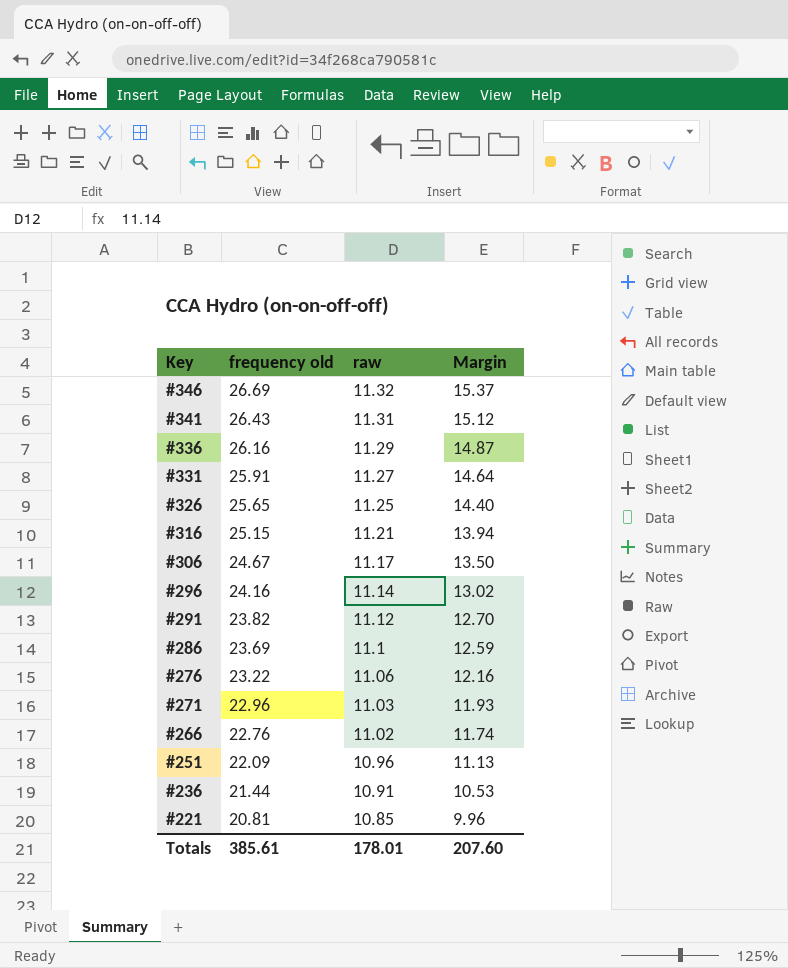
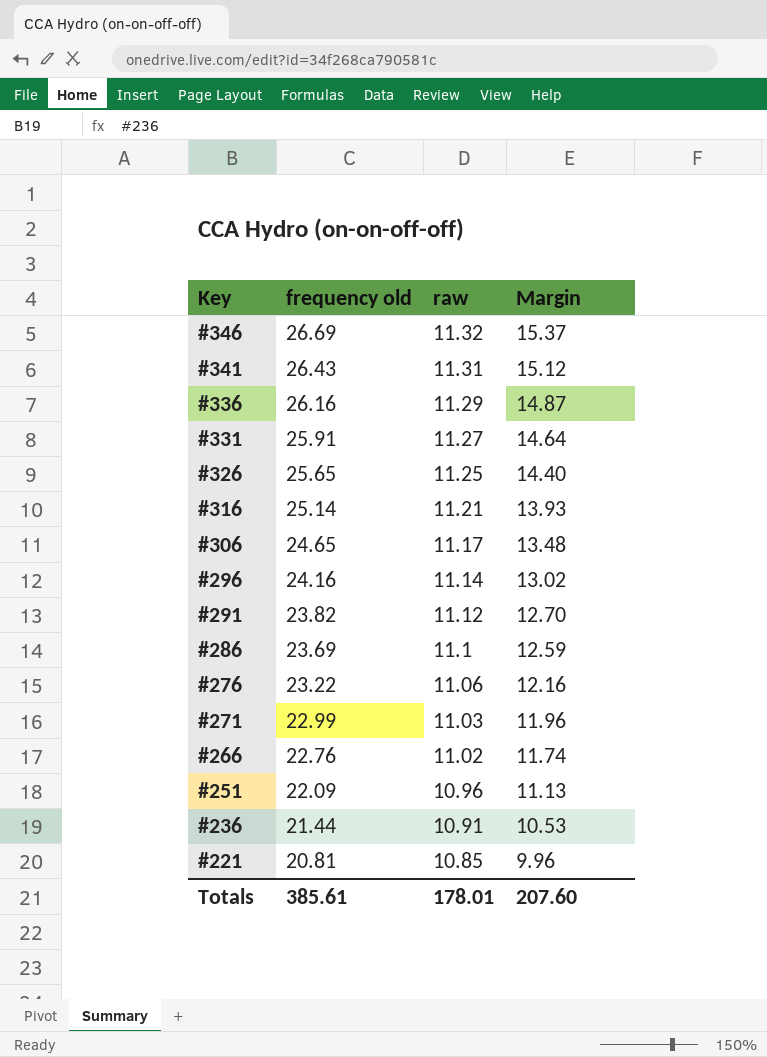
#316 | frequency old: 25.15 -> 25.14
#316 | Margin: 13.94 -> 13.93
#306 | frequency old: 24.67 -> 24.65
#306 | Margin: 13.50 -> 13.48
#271 | frequency old: 22.96 -> 22.99
#271 | Margin: 11.93 -> 11.96

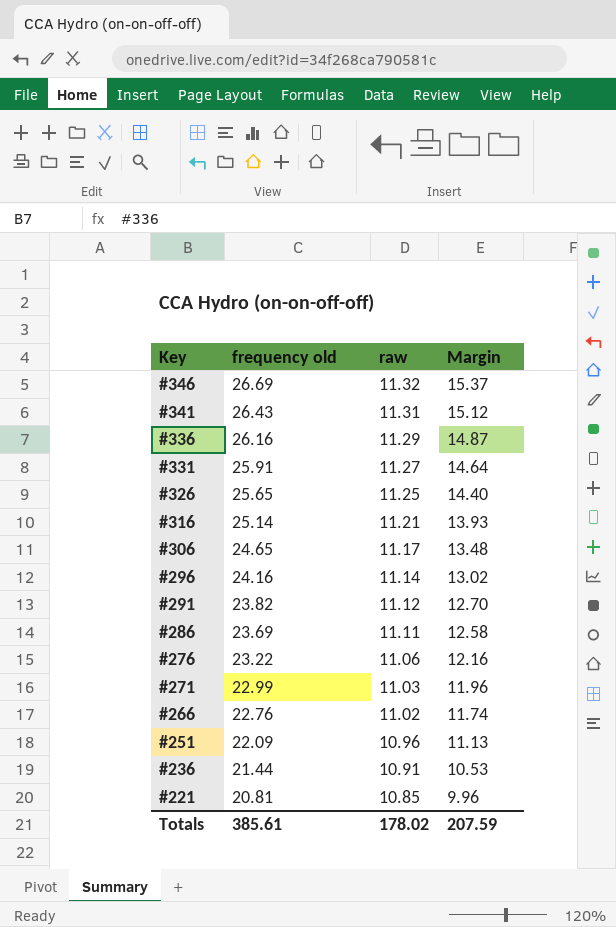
#286 | raw: 11.1 -> 11.11
#286 | Margin: 12.59 -> 12.58
Totals | raw: 178.01 -> 178.02
Totals | Margin: 207.60 -> 207.59

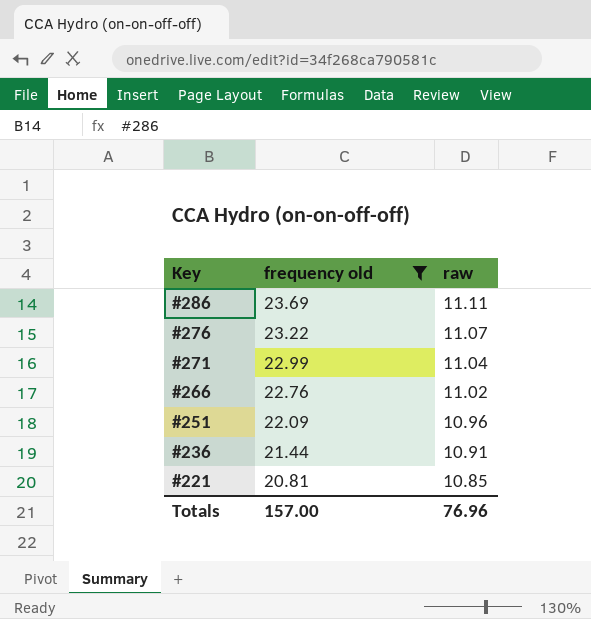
filter: none -> frequency old <= 23.69
column Margin | formula: [frequency old] - [raw] -> none
#276 | raw: 11.06 -> 11.07
#271 | raw: 11.03 -> 11.04
Totals | frequency old: 385.61 -> 157.00
Totals | raw: 178.02 -> 76.96

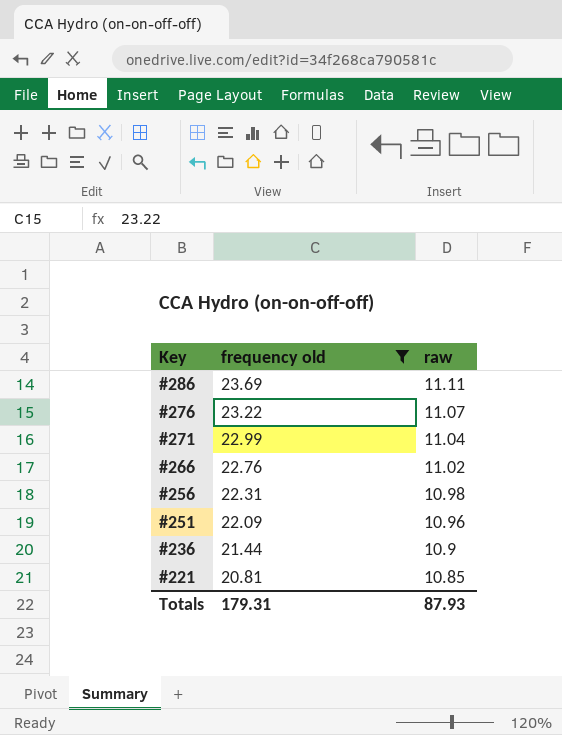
row #256: none -> 22.31 | 10.98
#236 | raw: 10.91 -> 10.9
Totals | frequency old: 157.00 -> 179.31
Totals | raw: 76.96 -> 87.93

